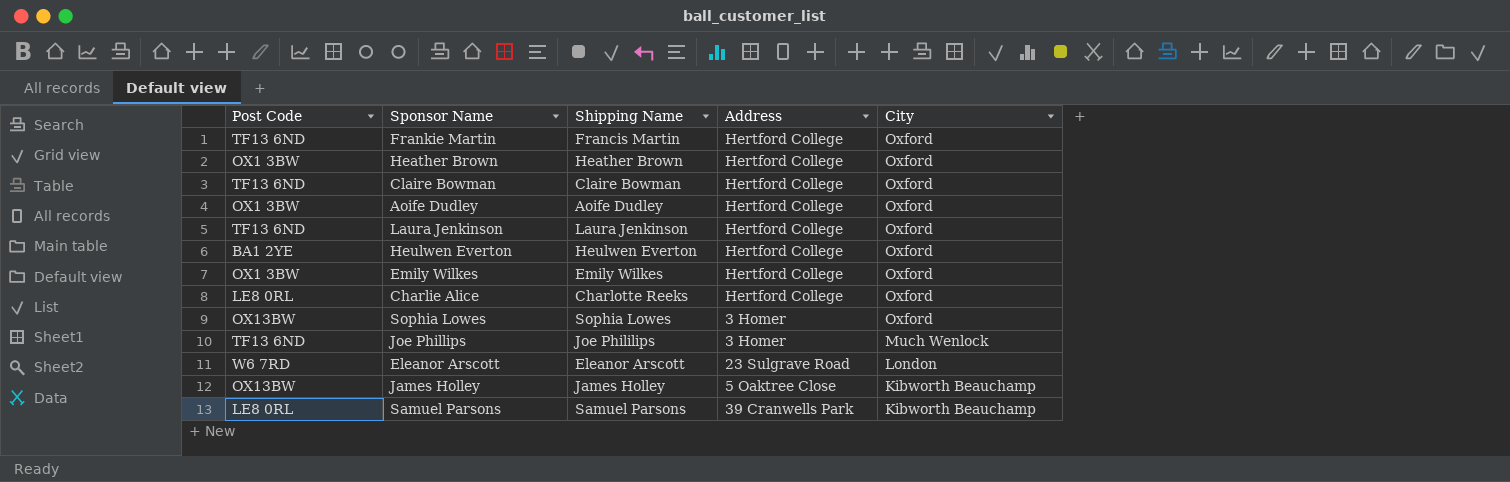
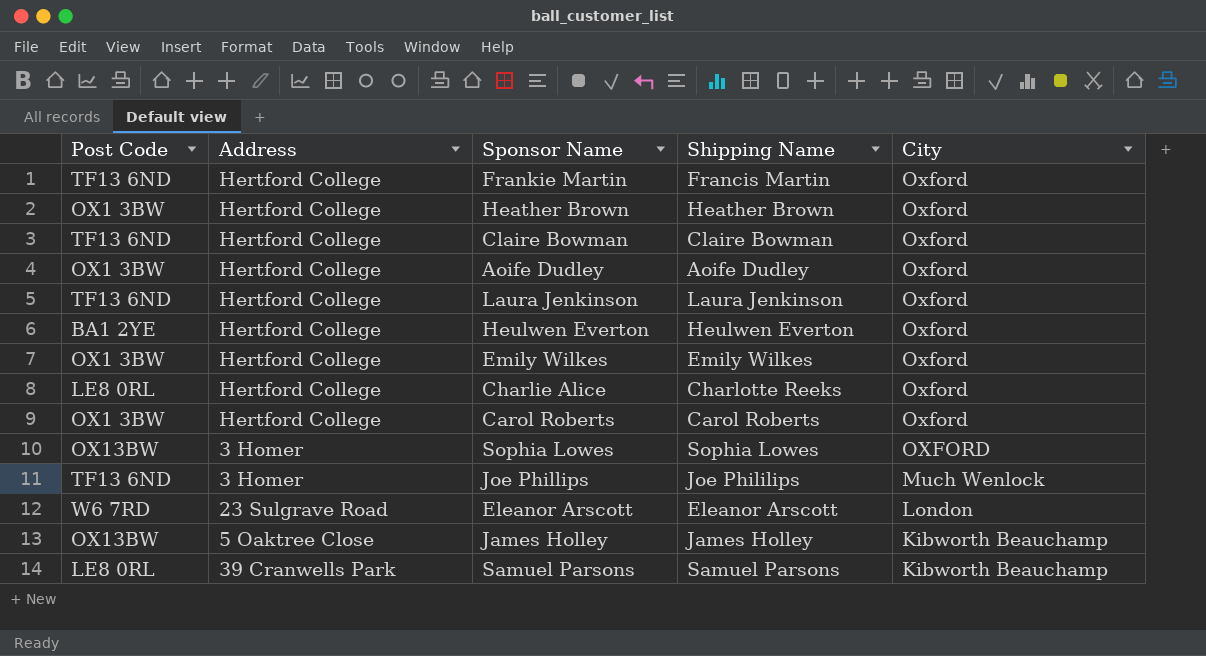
column Address | position: 4 -> 2
row Carol Roberts: none -> OX1 3BW | Hertford College | Carol Roberts | Oxford
Sophia Lowes | City: Oxford -> OXFORD

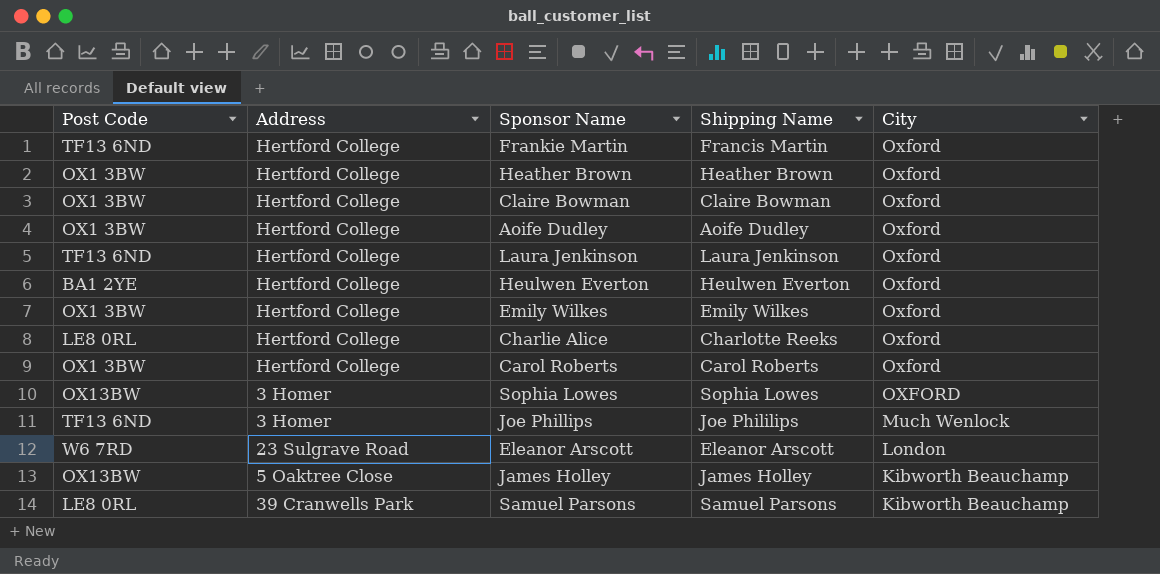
Claire Bowman | Post Code: TF13 6ND -> OX1 3BW

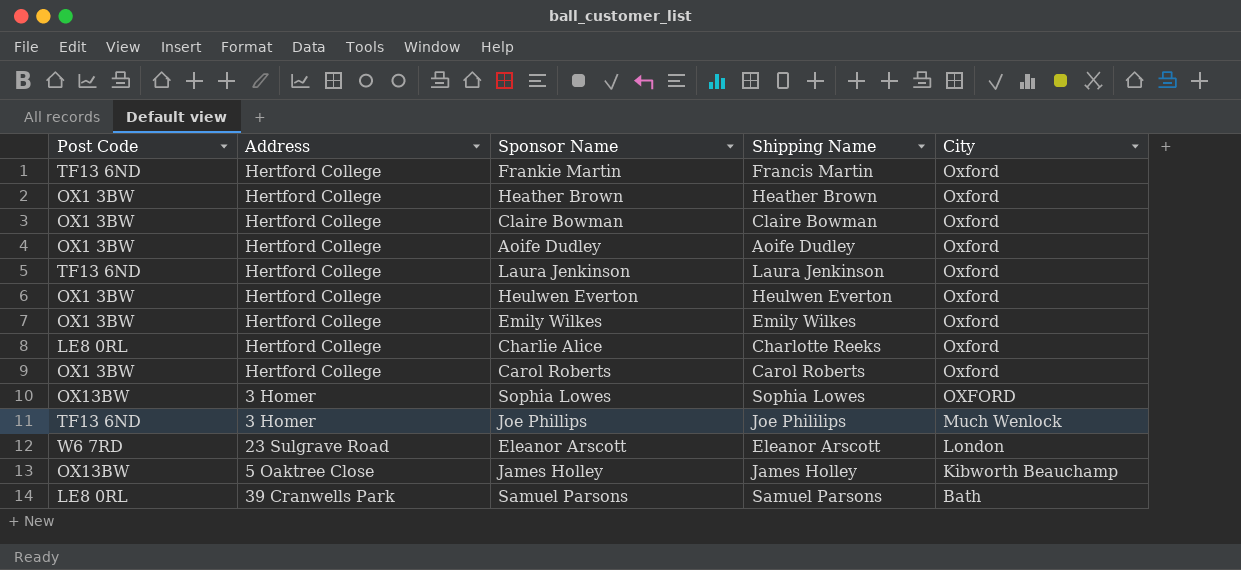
Heulwen Everton | Post Code: BA1 2YE -> OX1 3BW
Samuel Parsons | City: Kibworth Beauchamp -> Bath

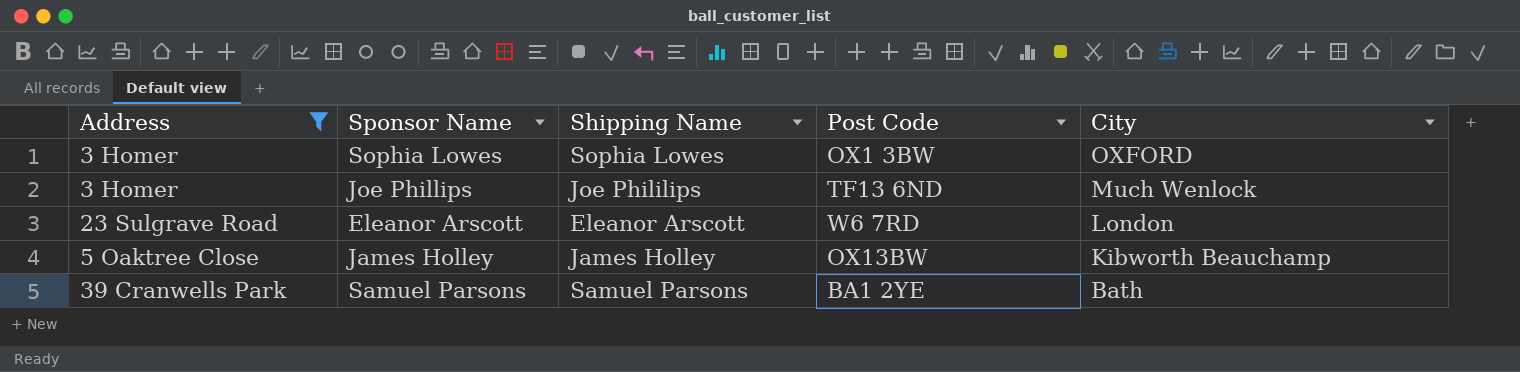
filter: none -> Address != Hertford College
column Post Code | position: 1 -> 4
Sophia Lowes | Post Code: OX13BW -> OX1 3BW
Samuel Parsons | Post Code: LE8 0RL -> BA1 2YE

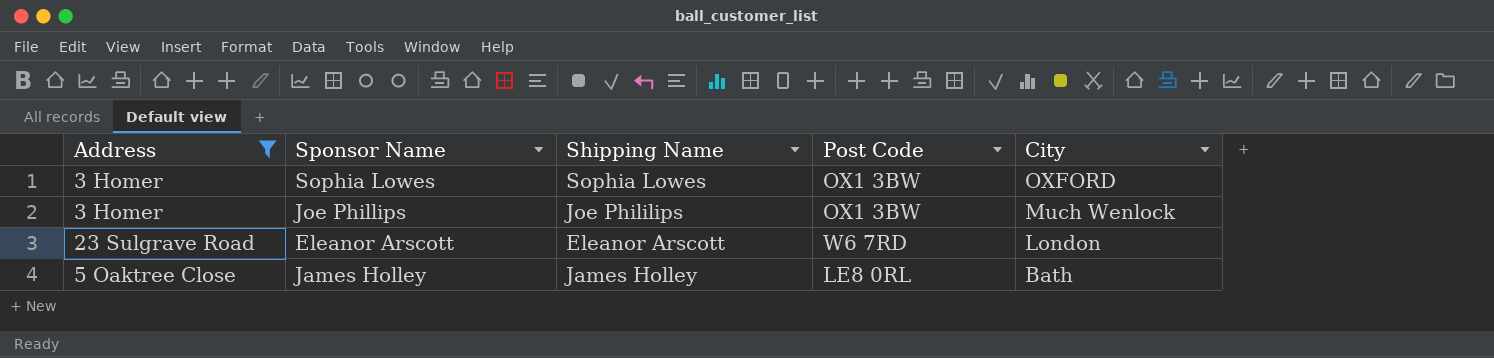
row Samuel Parsons: 39 Cranwells Park | Samuel Parsons | BA1 2YE | Bath -> none
Joe Phillips | Post Code: TF13 6ND -> OX1 3BW
James Holley | Post Code: OX13BW -> LE8 0RL
James Holley | City: Kibworth Beauchamp -> Bath

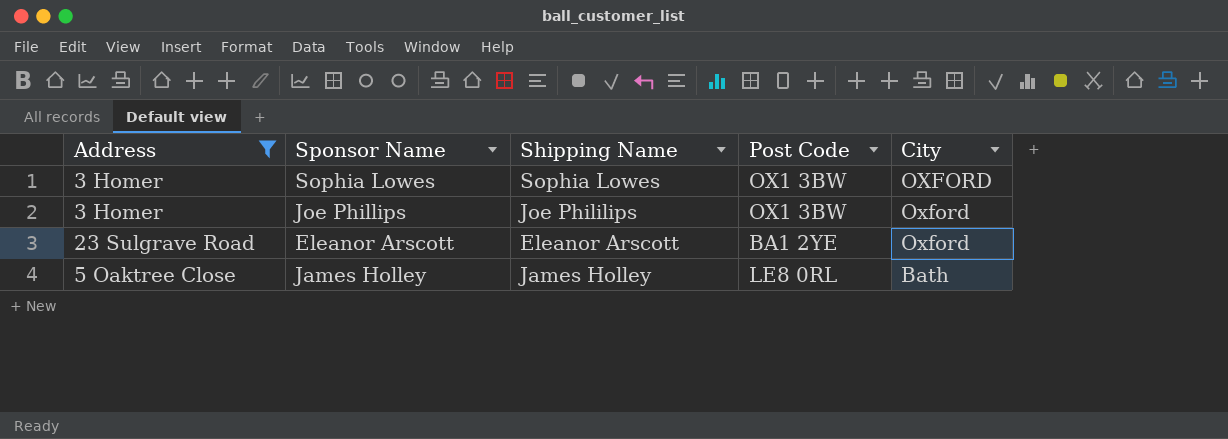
Joe Phillips | City: Much Wenlock -> Oxford
Eleanor Arscott | Post Code: W6 7RD -> BA1 2YE
Eleanor Arscott | City: London -> Oxford

